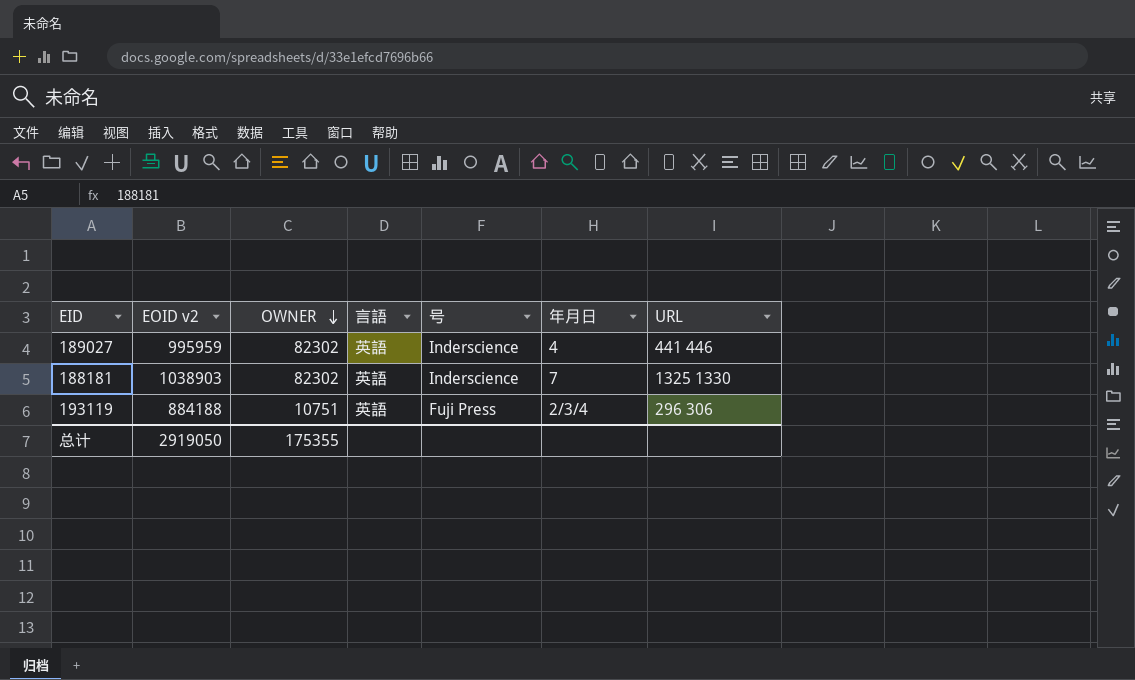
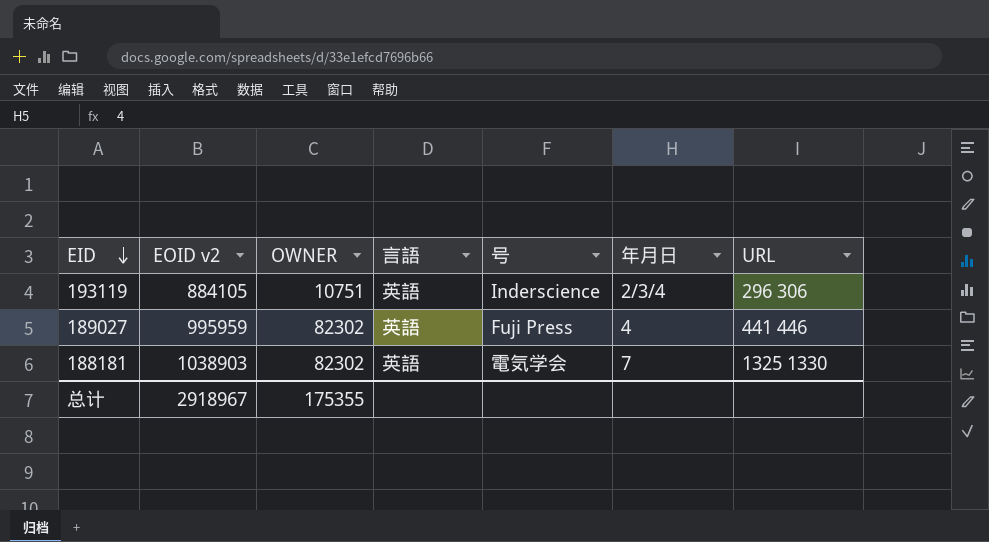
row order: OWNER descending -> EID descending
193119 | EOID v2: 884188 -> 884105
193119 | 号: Fuji Press -> Inderscience
189027 | 号: Inderscience -> Fuji Press
188181 | 号: Inderscience -> 電気学会
总计 | EOID v2: 2919050 -> 2918967

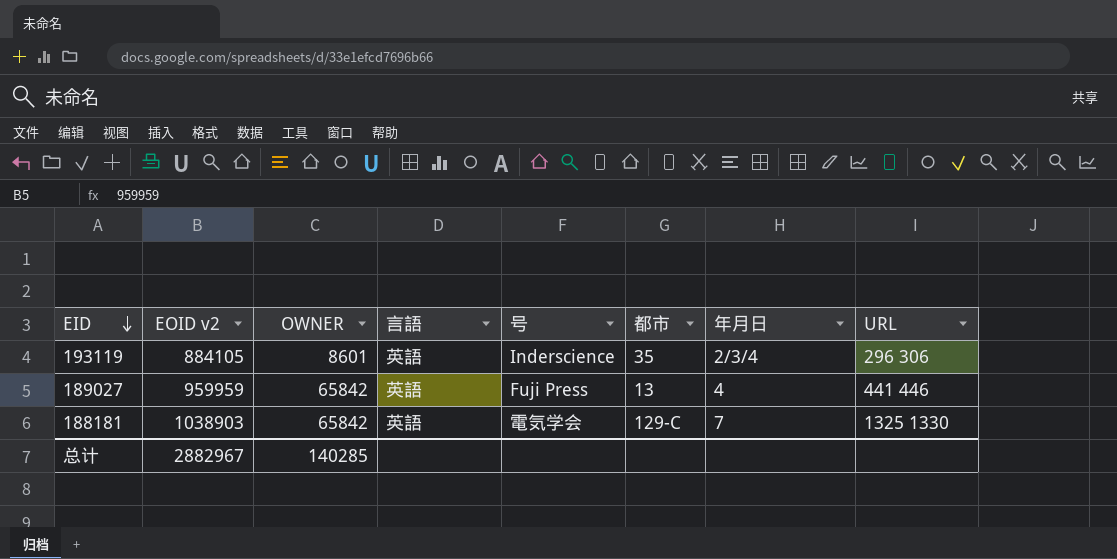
column 都市 | position: none -> 6
193119 | OWNER: 10751 -> 8601
189027 | EOID v2: 995959 -> 959959
189027 | OWNER: 82302 -> 65842
188181 | OWNER: 82302 -> 65842
总计 | EOID v2: 2918967 -> 2882967
总计 | OWNER: 175355 -> 140285

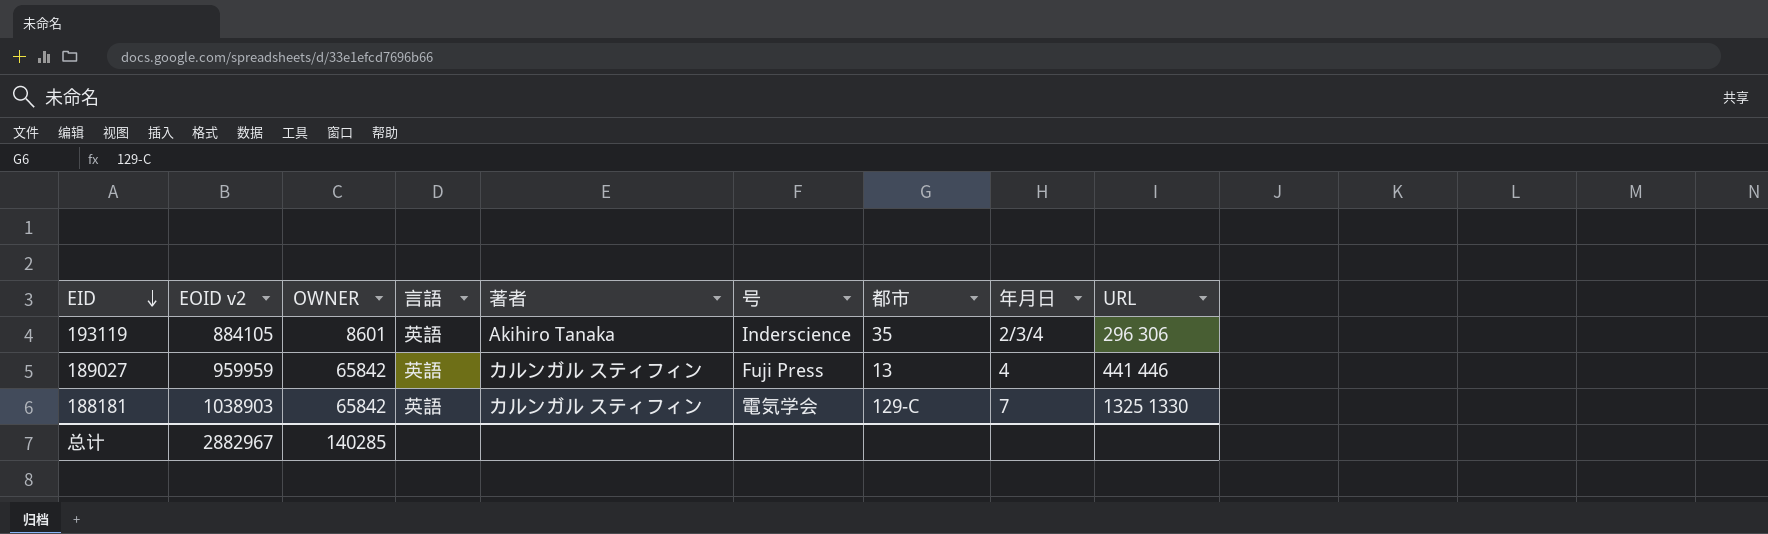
column 著者 | position: none -> 5

